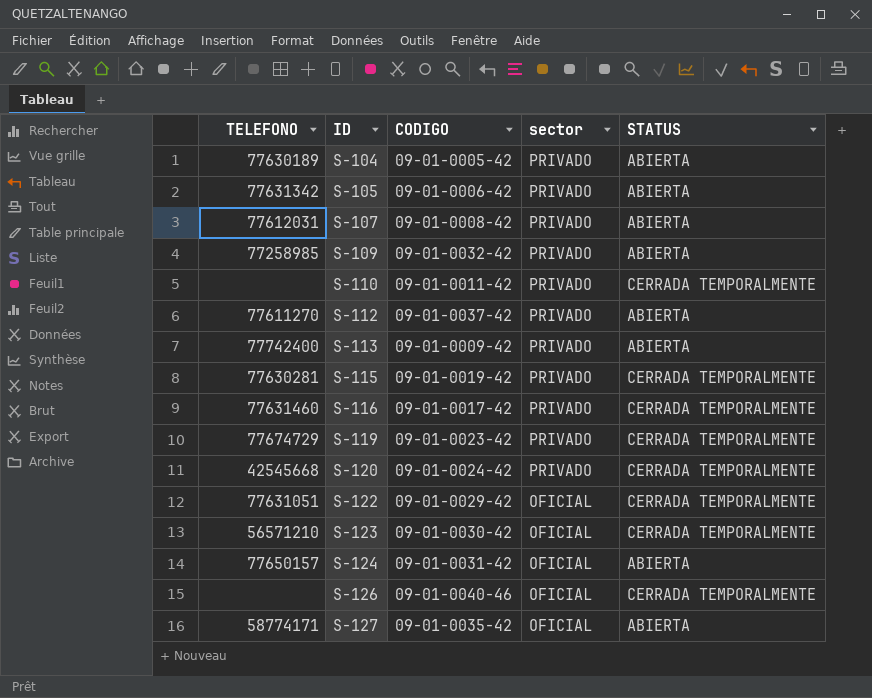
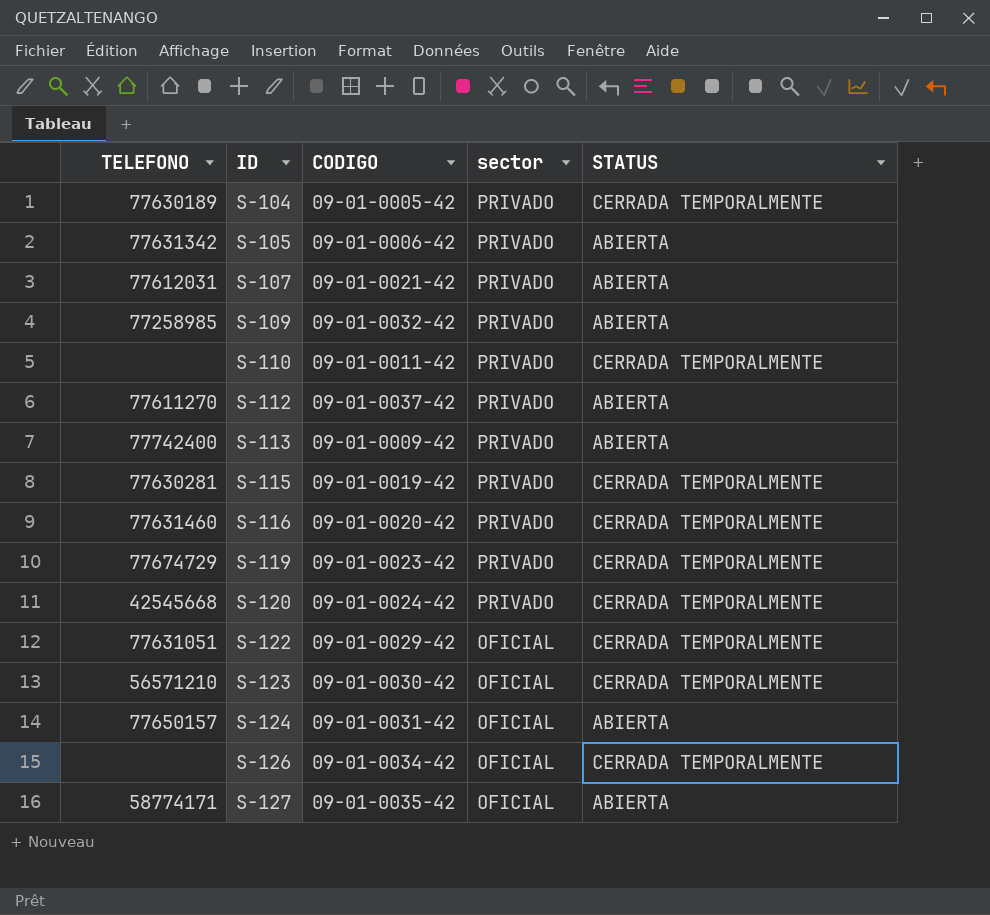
S-104 | STATUS: ABIERTA -> CERRADA TEMPORALMENTE
S-107 | CODIGO: 09-01-0008-42 -> 09-01-0021-42
S-116 | CODIGO: 09-01-0017-42 -> 09-01-0020-42
S-126 | CODIGO: 09-01-0040-46 -> 09-01-0034-42

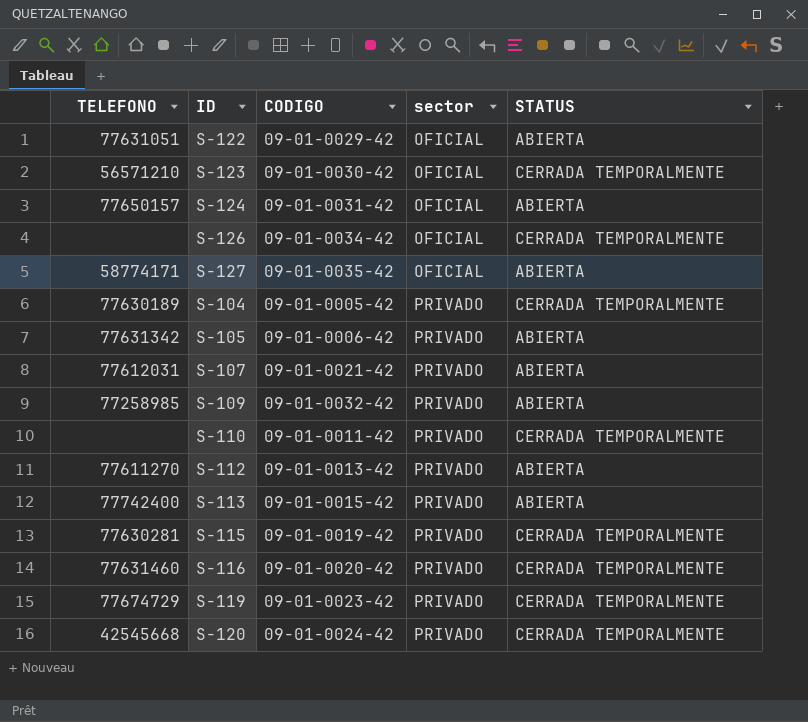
row order: ID ascending -> sector ascending
S-122 | STATUS: CERRADA TEMPORALMENTE -> ABIERTA
S-112 | CODIGO: 09-01-0037-42 -> 09-01-0013-42
S-113 | CODIGO: 09-01-0009-42 -> 09-01-0015-42

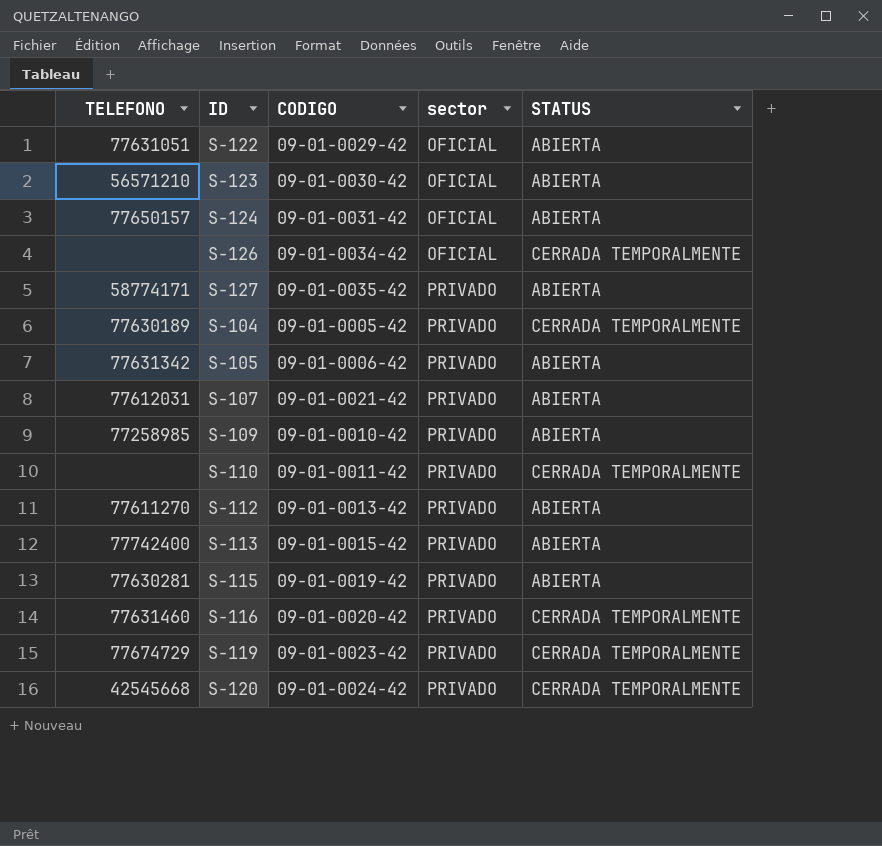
S-123 | STATUS: CERRADA TEMPORALMENTE -> ABIERTA
S-127 | sector: OFICIAL -> PRIVADO
S-109 | CODIGO: 09-01-0032-42 -> 09-01-0010-42
S-115 | STATUS: CERRADA TEMPORALMENTE -> ABIERTA

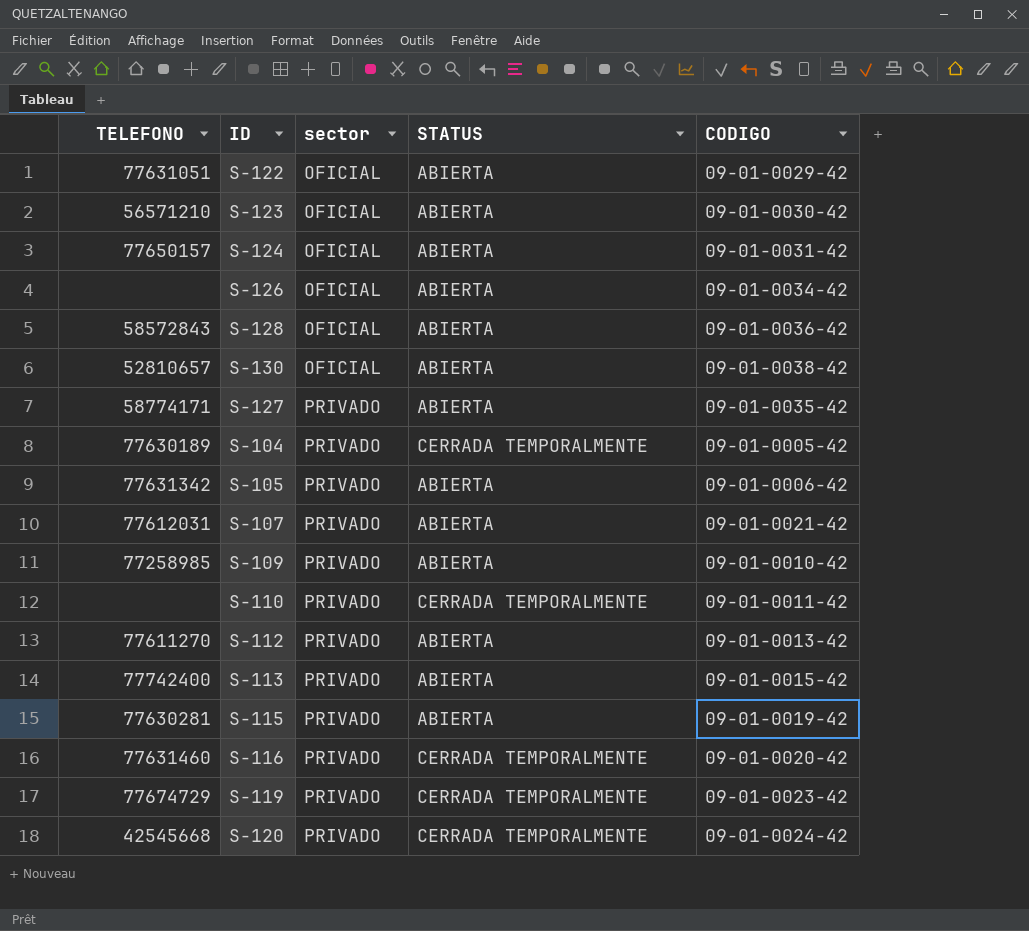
column CODIGO | position: 3 -> 5
S-126 | STATUS: CERRADA TEMPORALMENTE -> ABIERTA
row S-128: none -> 58572843 | OFICIAL | ABIERTA | 09-01-0036-42
row S-130: none -> 52810657 | OFICIAL | ABIERTA | 09-01-0038-42

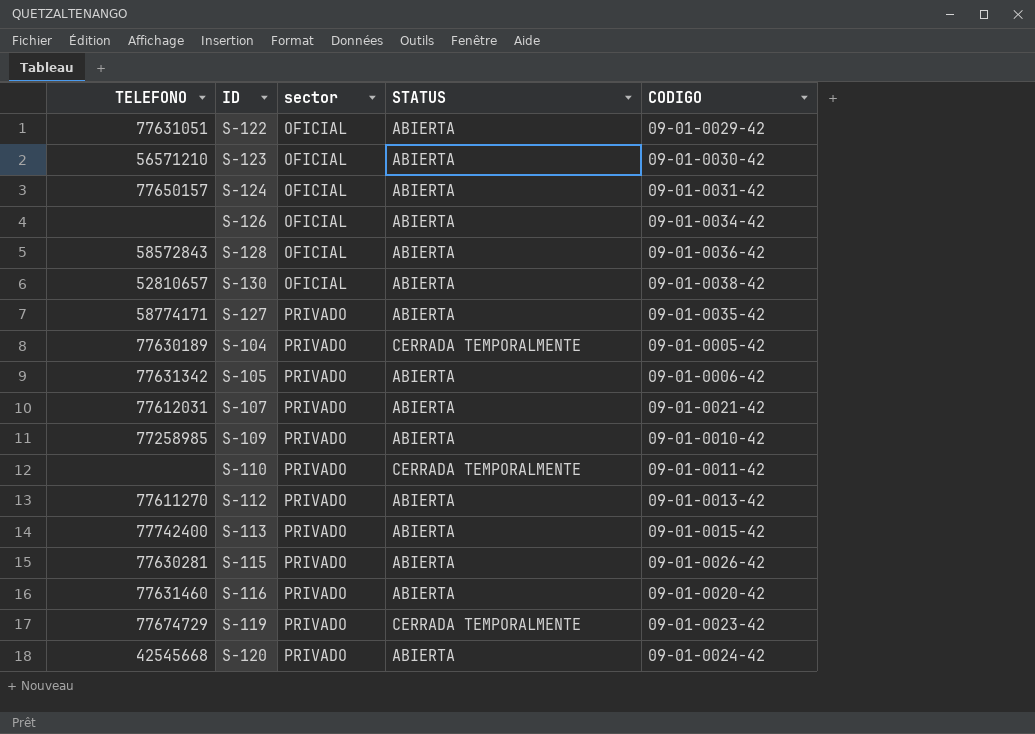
S-115 | CODIGO: 09-01-0019-42 -> 09-01-0026-42
S-116 | STATUS: CERRADA TEMPORALMENTE -> ABIERTA
S-120 | STATUS: CERRADA TEMPORALMENTE -> ABIERTA

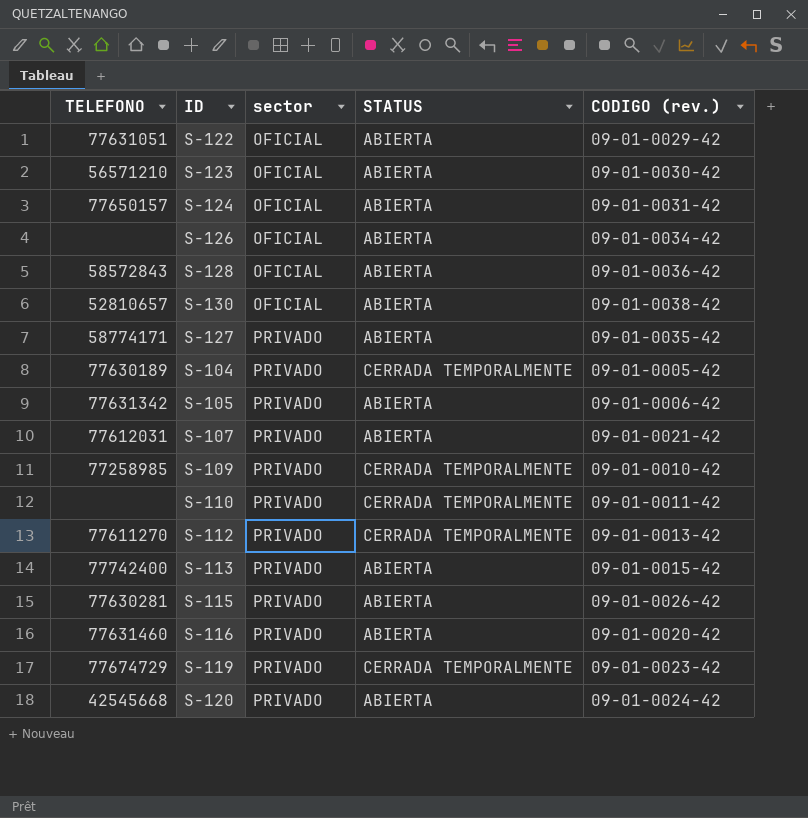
column name: CODIGO -> CODIGO (rev.)
S-109 | STATUS: ABIERTA -> CERRADA TEMPORALMENTE
S-112 | STATUS: ABIERTA -> CERRADA TEMPORALMENTE

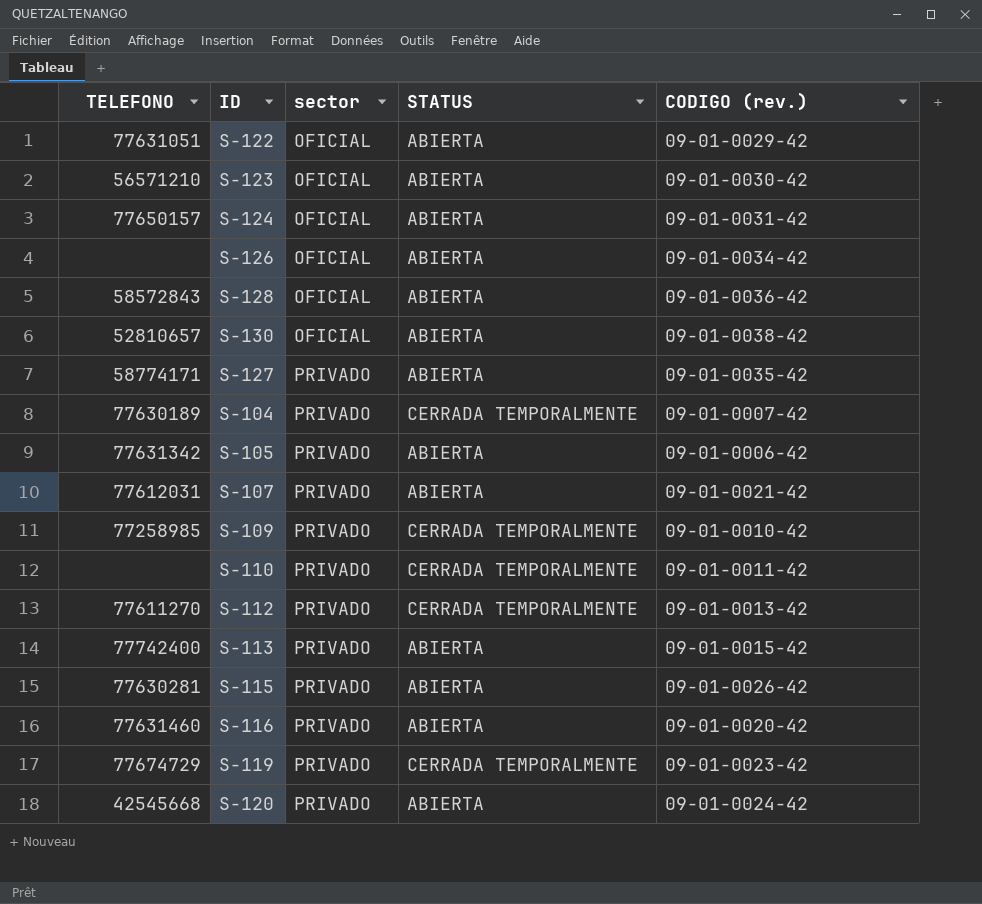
S-104 | CODIGO (rev.): 09-01-0005-42 -> 09-01-0007-42

